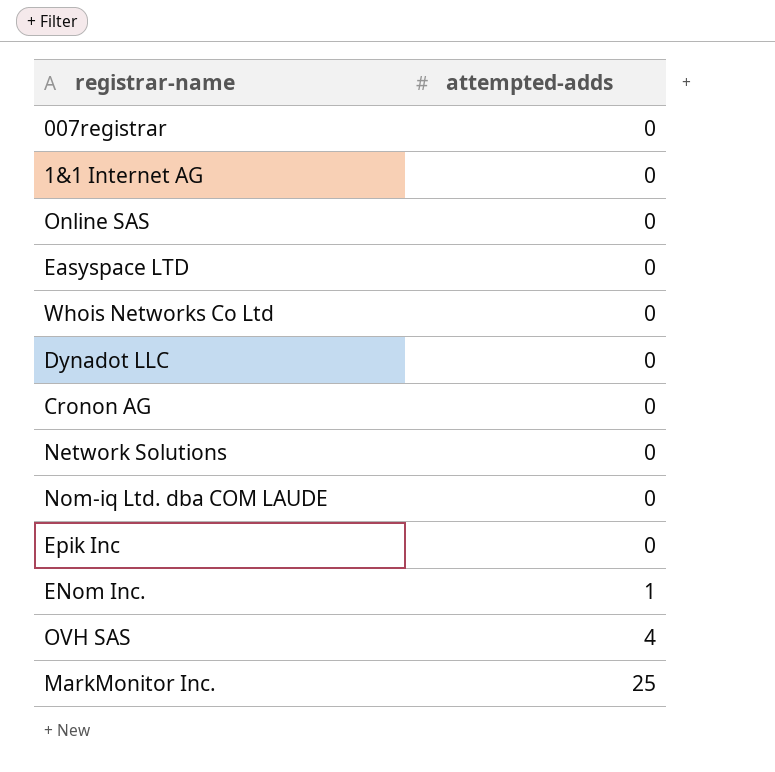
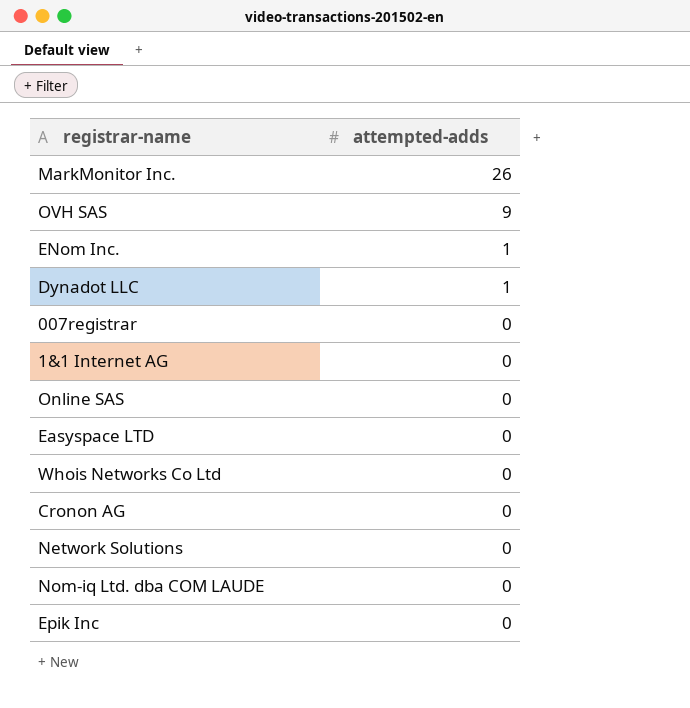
row order: attempted-adds ascending -> attempted-adds descending
MarkMonitor Inc. | attempted-adds: 25 -> 26
OVH SAS | attempted-adds: 4 -> 9
Dynadot LLC | attempted-adds: 0 -> 1

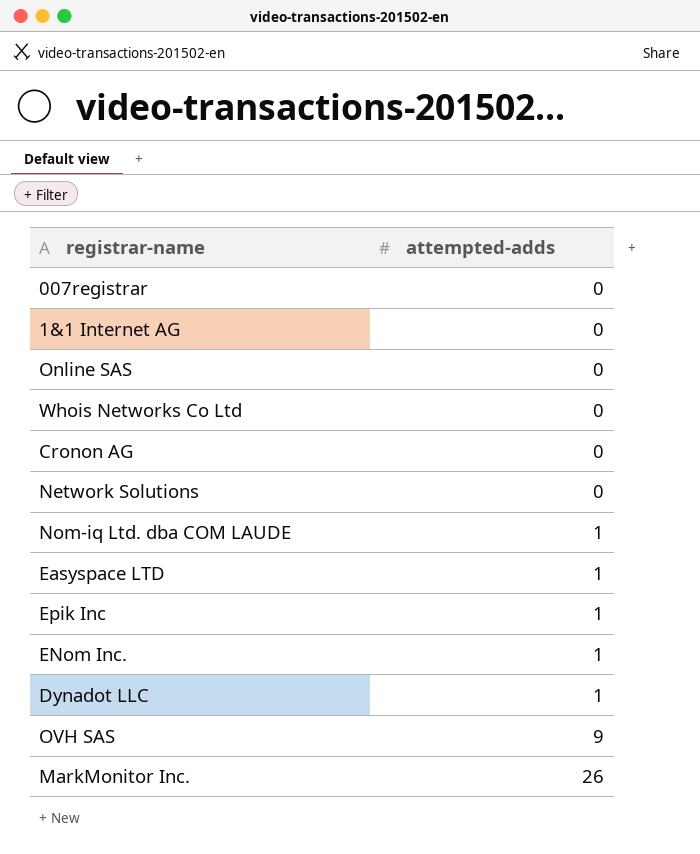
row order: attempted-adds descending -> attempted-adds ascending
Nom-iq Ltd. dba COM LAUDE | attempted-adds: 0 -> 1
Easyspace LTD | attempted-adds: 0 -> 1
Epik Inc | attempted-adds: 0 -> 1

